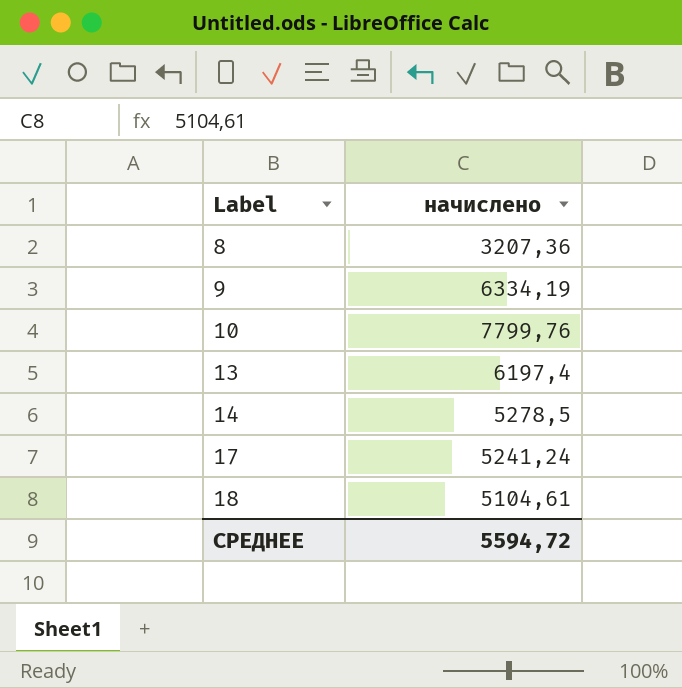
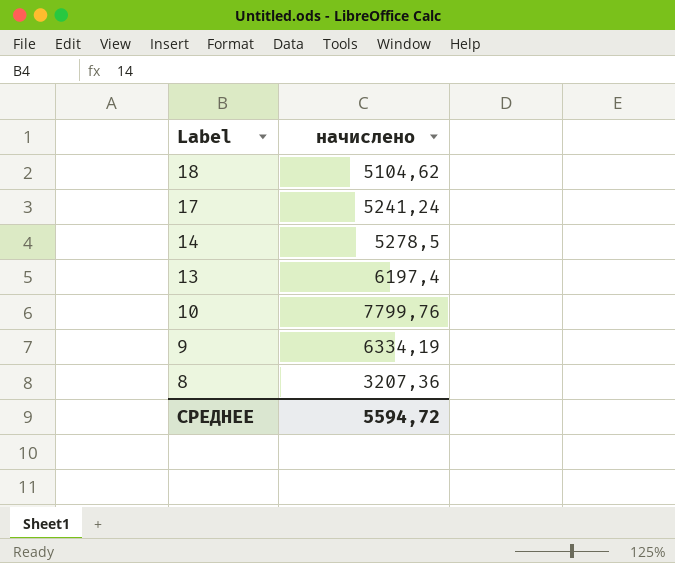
row order: Label ascending -> Label descending
18 | начислено: 5104,61 -> 5104,62

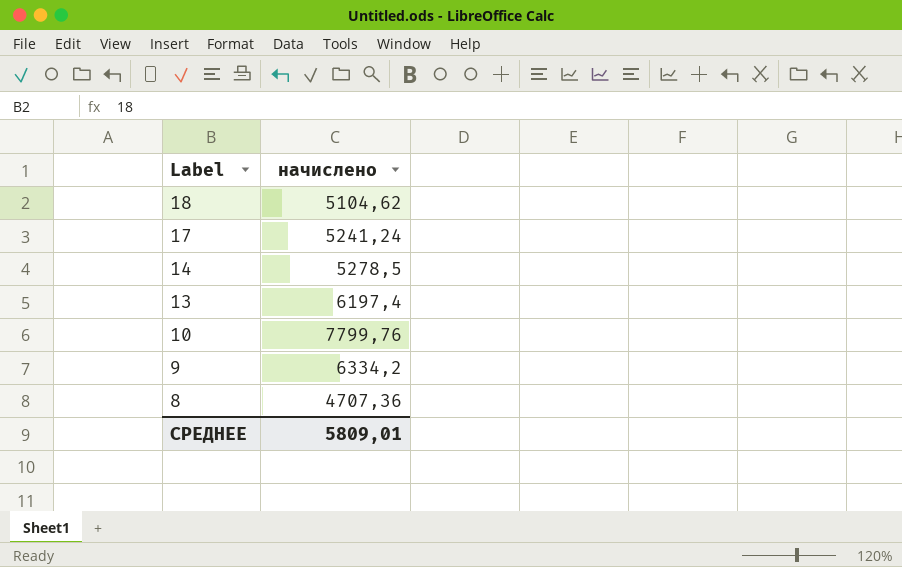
9 | начислено: 6334,19 -> 6334,2
8 | начислено: 3207,36 -> 4707,36
СРЕДНЕЕ | начислено: 5594,72 -> 5809,01

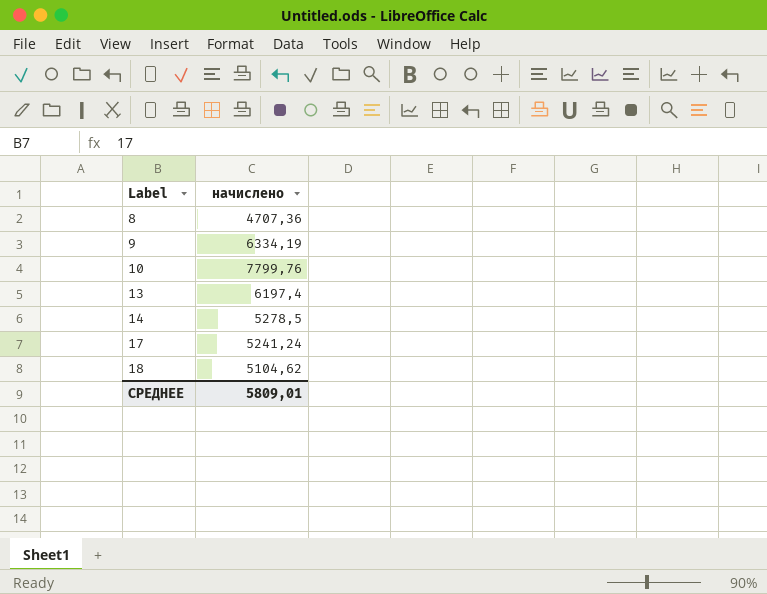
row order: Label descending -> Label ascending
9 | начислено: 6334,2 -> 6334,19

